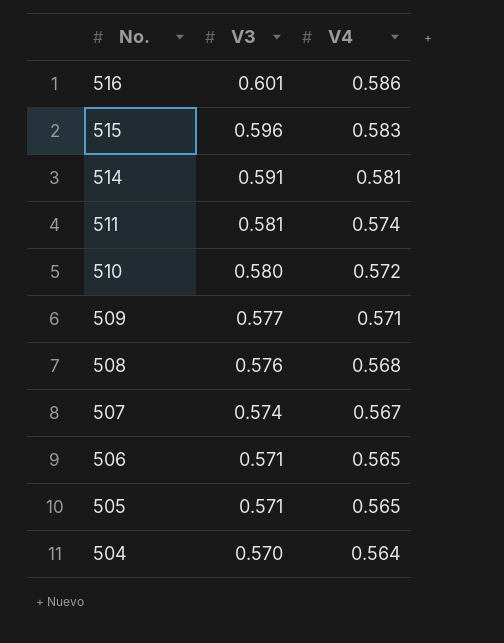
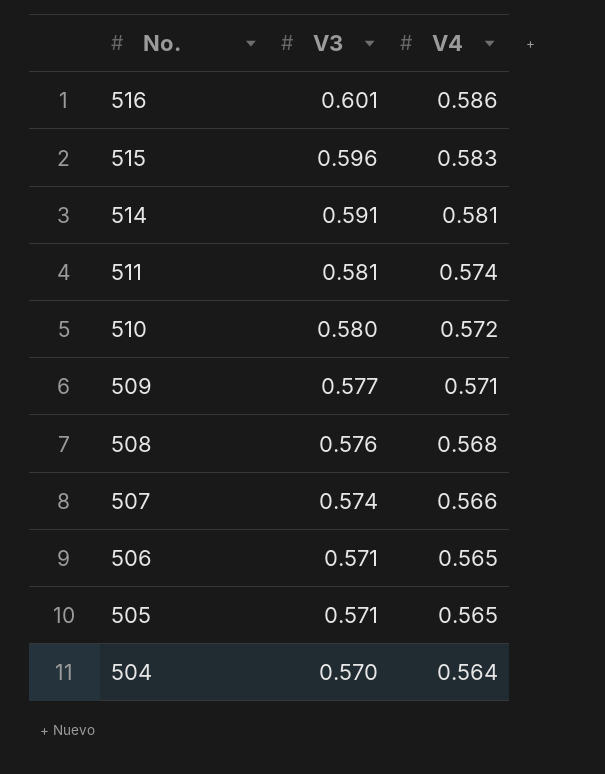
507 | V4: 0.567 -> 0.566

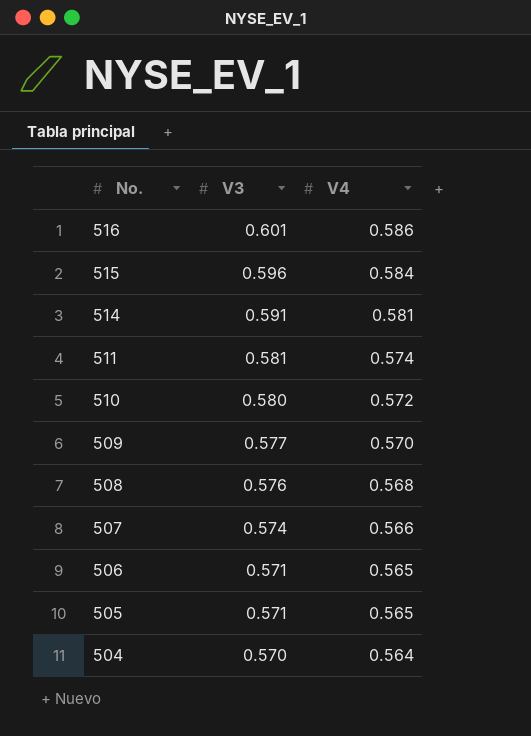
515 | V4: 0.583 -> 0.584
509 | V4: 0.571 -> 0.570

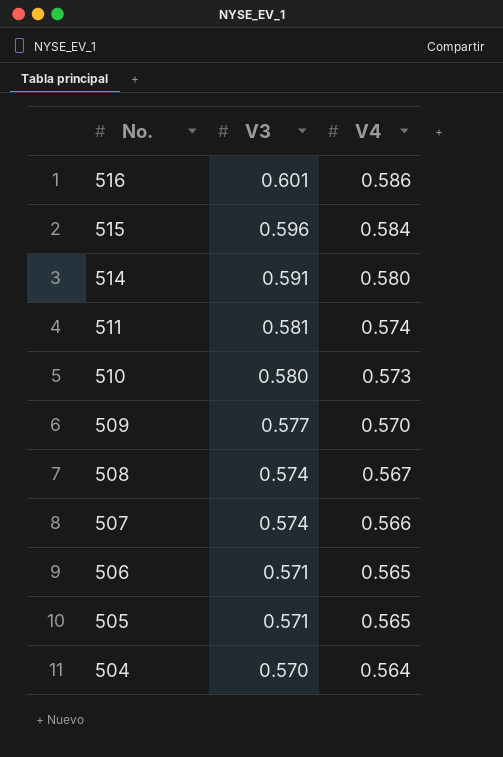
514 | V4: 0.581 -> 0.580
510 | V4: 0.572 -> 0.573
508 | V3: 0.576 -> 0.574
508 | V4: 0.568 -> 0.567

